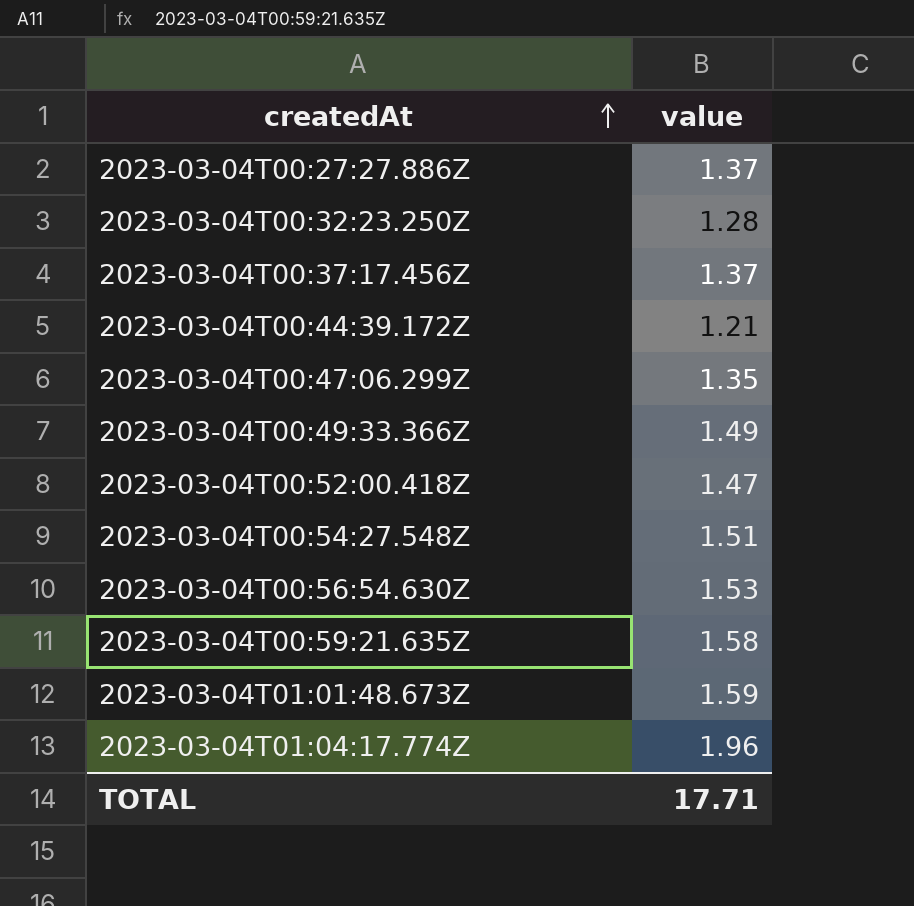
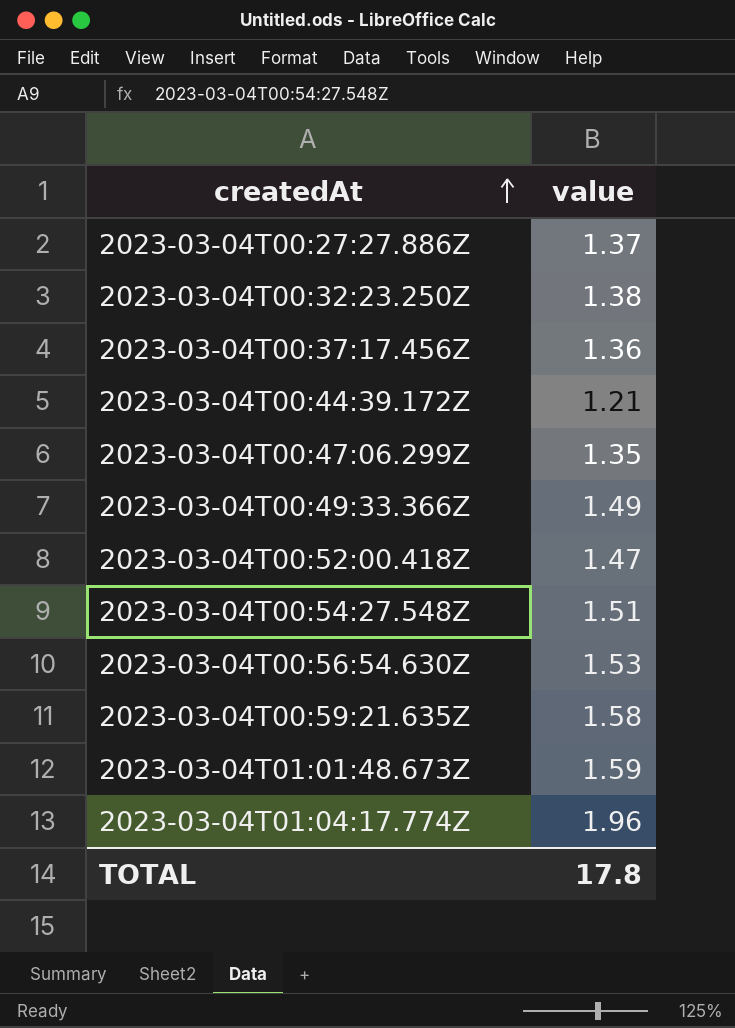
2023-03-04T00:32:23.250Z | value: 1.28 -> 1.38
2023-03-04T00:37:17.456Z | value: 1.37 -> 1.36
TOTAL | value: 17.71 -> 17.8

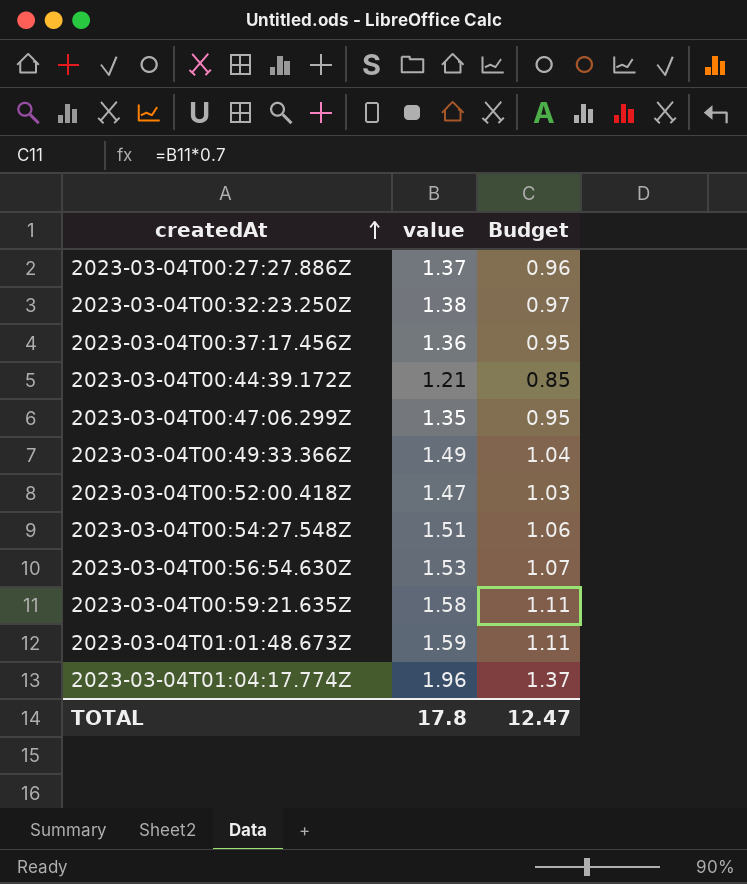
column Budget | formula: none -> [value] * 0.7

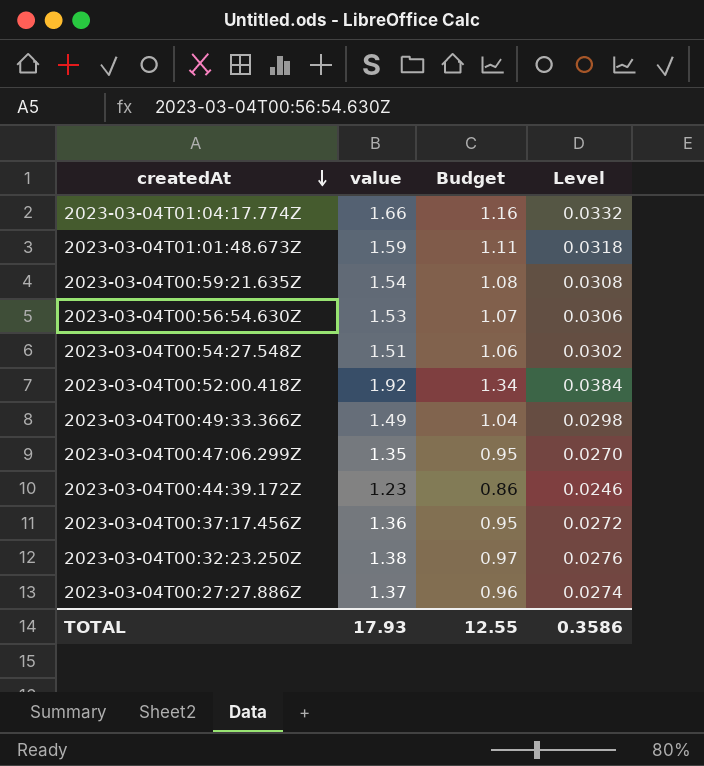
row order: createdAt ascending -> createdAt descending
column Level | formula: none -> [value] * 0.02
2023-03-04T01:04:17.774Z | value: 1.96 -> 1.66
2023-03-04T01:04:17.774Z | Budget: 1.37 -> 1.16
2023-03-04T00:59:21.635Z | value: 1.58 -> 1.54
2023-03-04T00:59:21.635Z | Budget: 1.11 -> 1.08
2023-03-04T00:52:00.418Z | value: 1.47 -> 1.92
2023-03-04T00:52:00.418Z | Budget: 1.03 -> 1.34
2023-03-04T00:44:39.172Z | value: 1.21 -> 1.23
2023-03-04T00:44:39.172Z | Budget: 0.85 -> 0.86
TOTAL | value: 17.8 -> 17.93
TOTAL | Budget: 12.47 -> 12.55

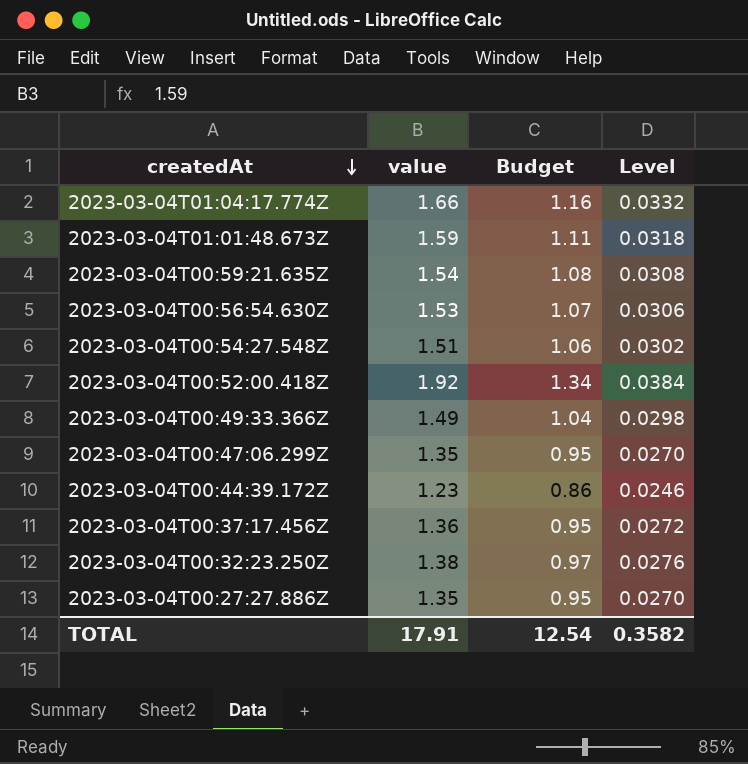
2023-03-04T00:27:27.886Z | value: 1.37 -> 1.35
2023-03-04T00:27:27.886Z | Budget: 0.96 -> 0.95
2023-03-04T00:27:27.886Z | Level: 0.0274 -> 0.0270
TOTAL | value: 17.93 -> 17.91
TOTAL | Budget: 12.55 -> 12.54
TOTAL | Level: 0.3586 -> 0.3582

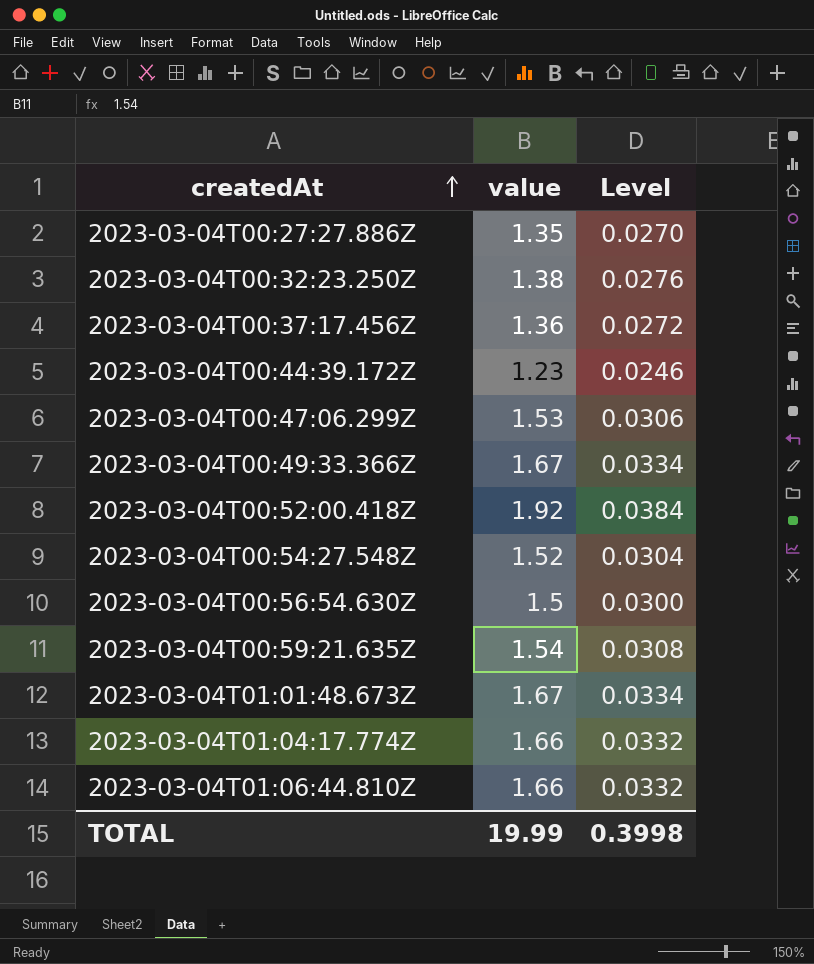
row order: createdAt descending -> createdAt ascending
column Budget | formula: [value] * 0.7 -> none
2023-03-04T00:47:06.299Z | value: 1.35 -> 1.53
2023-03-04T00:47:06.299Z | Level: 0.0270 -> 0.0306
2023-03-04T00:49:33.366Z | value: 1.49 -> 1.67
2023-03-04T00:49:33.366Z | Level: 0.0298 -> 0.0334
2023-03-04T00:54:27.548Z | value: 1.51 -> 1.52
2023-03-04T00:54:27.548Z | Level: 0.0302 -> 0.0304
2023-03-04T00:56:54.630Z | value: 1.53 -> 1.5
2023-03-04T00:56:54.630Z | Level: 0.0306 -> 0.0300
2023-03-04T01:01:48.673Z | value: 1.59 -> 1.67
2023-03-04T01:01:48.673Z | Level: 0.0318 -> 0.0334
row 2023-03-04T01:06:44.810Z: none -> 1.66 | 0.0332
TOTAL | value: 17.91 -> 19.99
TOTAL | Level: 0.3582 -> 0.3998

